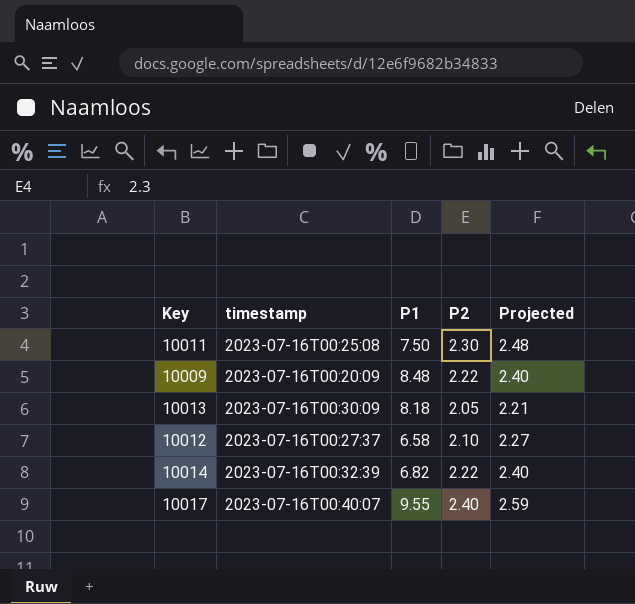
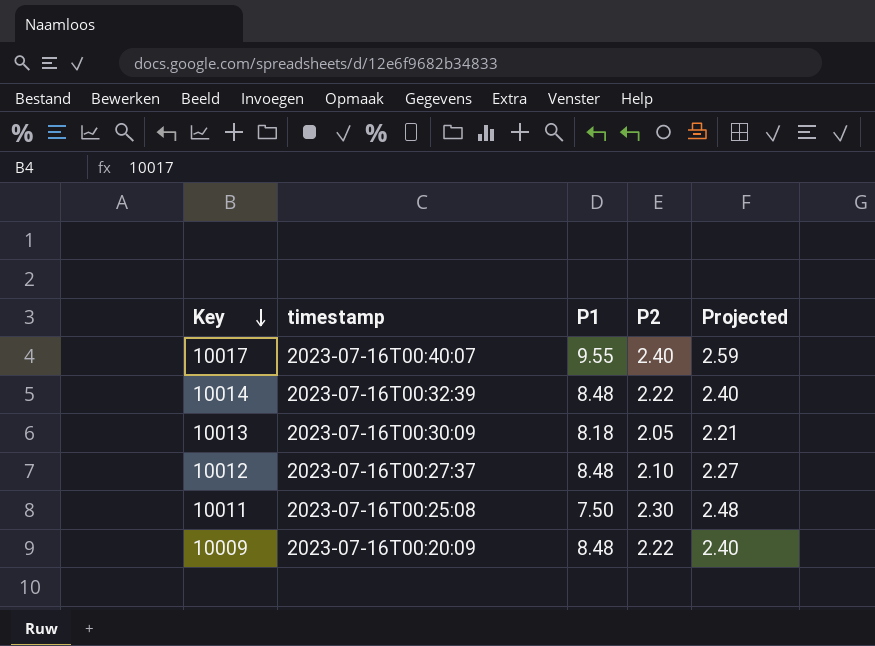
row order: none -> Key descending
10014 | P1: 6.82 -> 8.48
10012 | P1: 6.58 -> 8.48

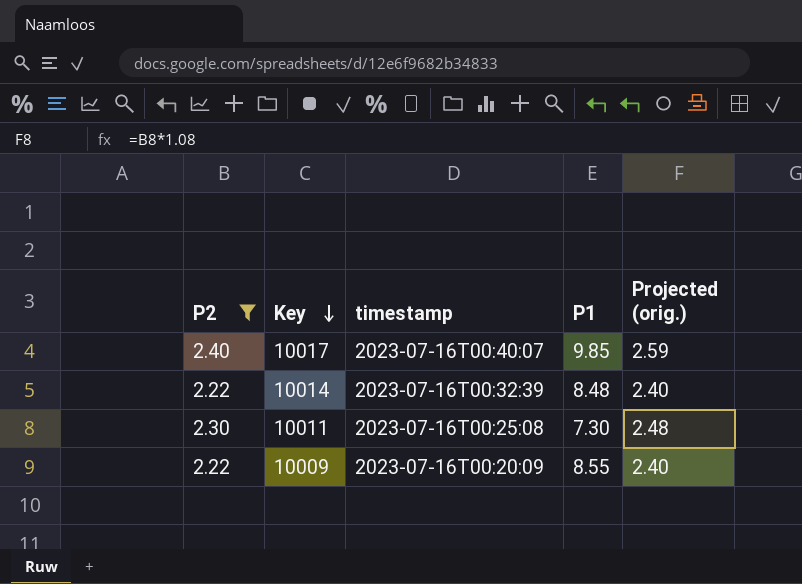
filter: none -> P2 >= 2.22
column P2 | position: 4 -> 1
column name: Projected -> Projected (orig.)
10017 | P1: 9.55 -> 9.85
10011 | P1: 7.50 -> 7.30
10009 | P1: 8.48 -> 8.55

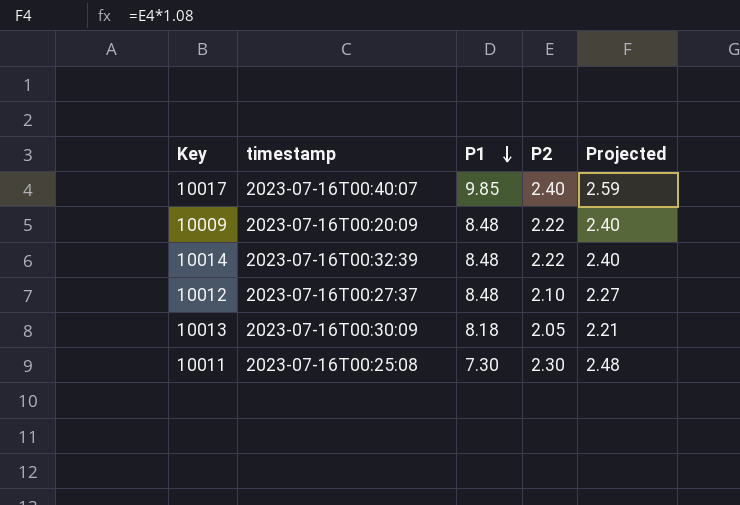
filter: P2 >= 2.22 -> none
row order: Key descending -> P1 descending
column P2 | position: 1 -> 4
column name: Projected (orig.) -> Projected
10009 | P1: 8.55 -> 8.48

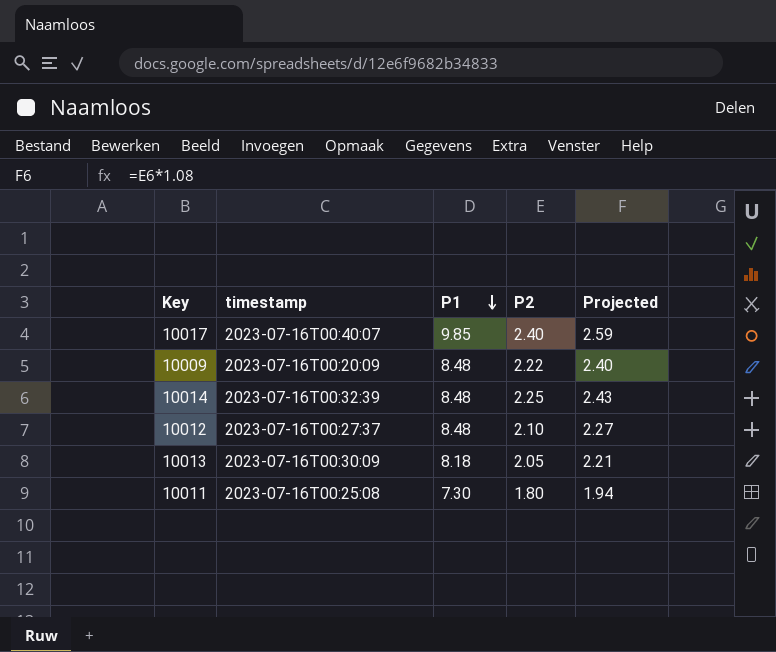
10014 | P2: 2.22 -> 2.25
10014 | Projected: 2.40 -> 2.43
10011 | P2: 2.30 -> 1.80
10011 | Projected: 2.48 -> 1.94

